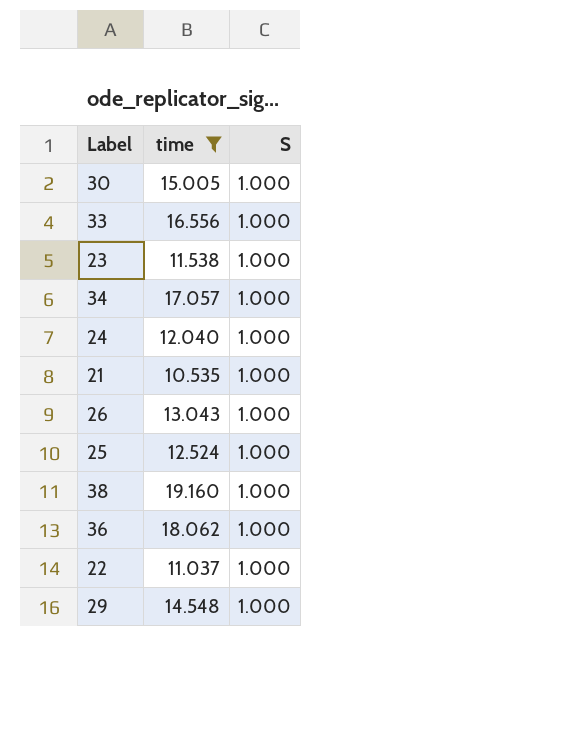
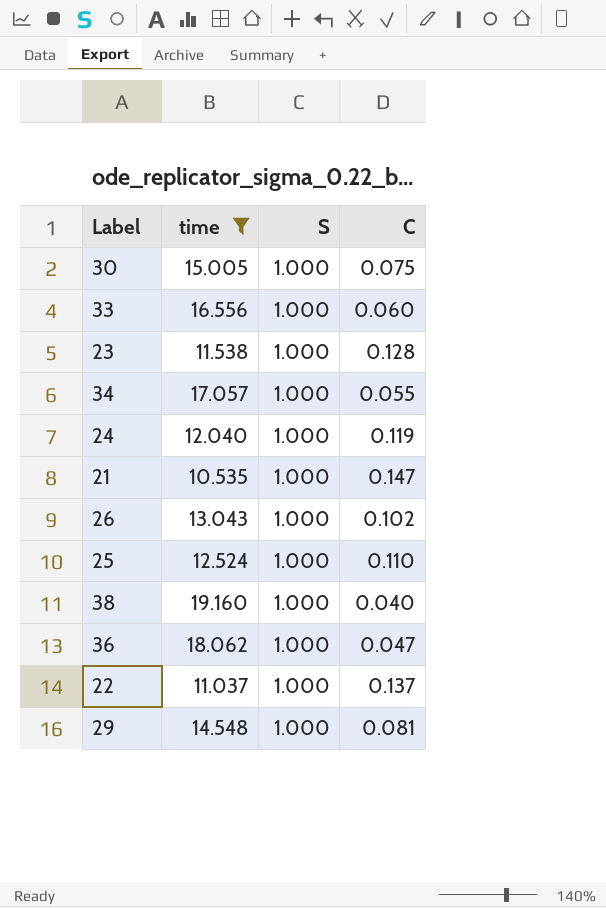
column C | position: none -> 4

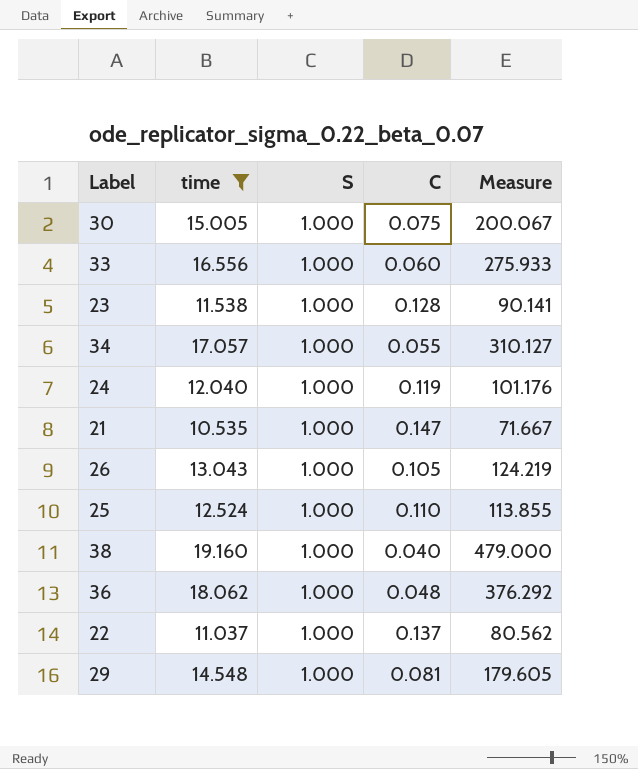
column Measure | formula: none -> [time] / [C]
26 | C: 0.102 -> 0.105
36 | C: 0.047 -> 0.048

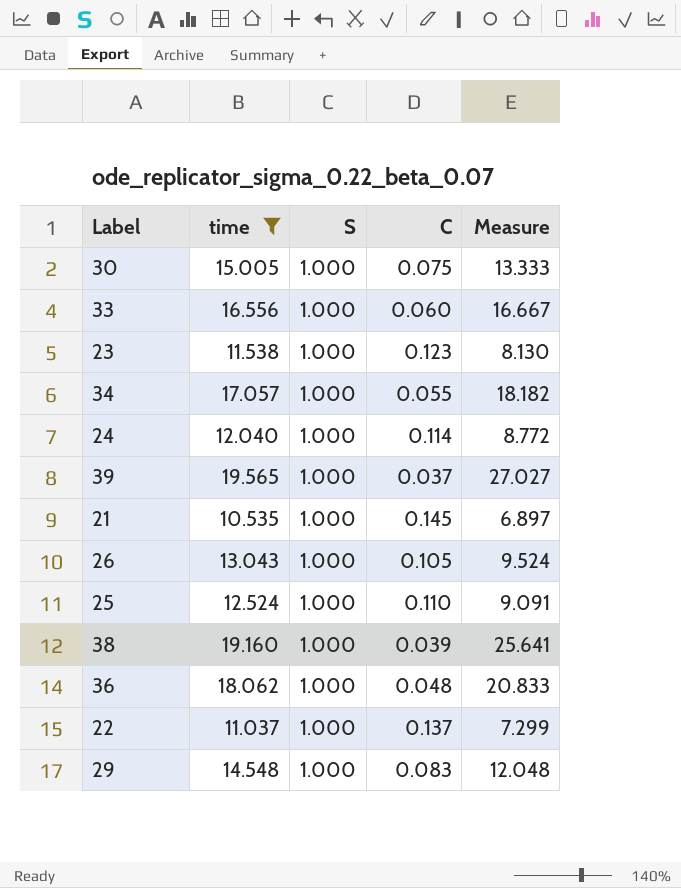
column Measure | formula: [time] / [C] -> [S] / [C]
23 | C: 0.128 -> 0.123
24 | C: 0.119 -> 0.114
row 39: none -> 19.565 | 1.000 | 0.037 | 27.027
21 | C: 0.147 -> 0.145
38 | C: 0.040 -> 0.039
29 | C: 0.081 -> 0.083

